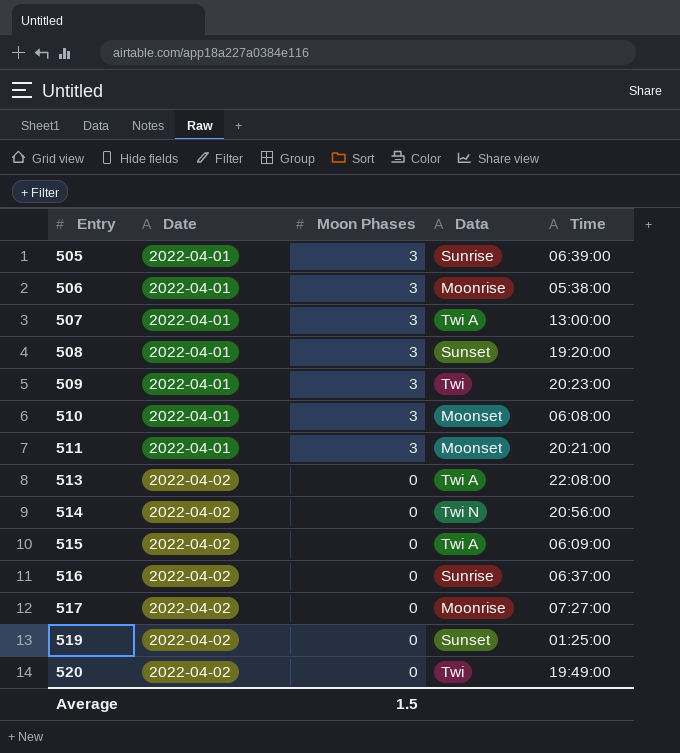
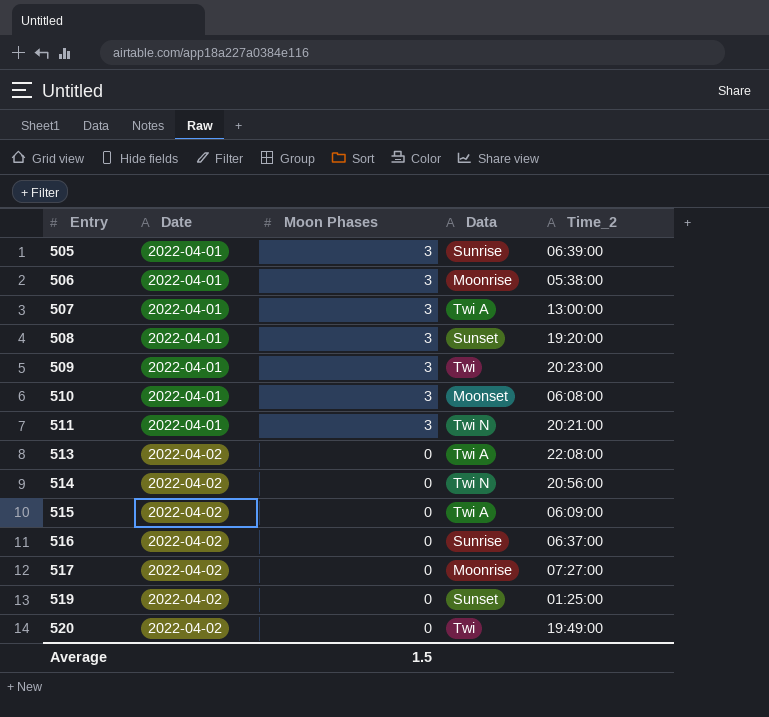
column name: Time -> Time_2
511 | Data: Moonset -> Twi N

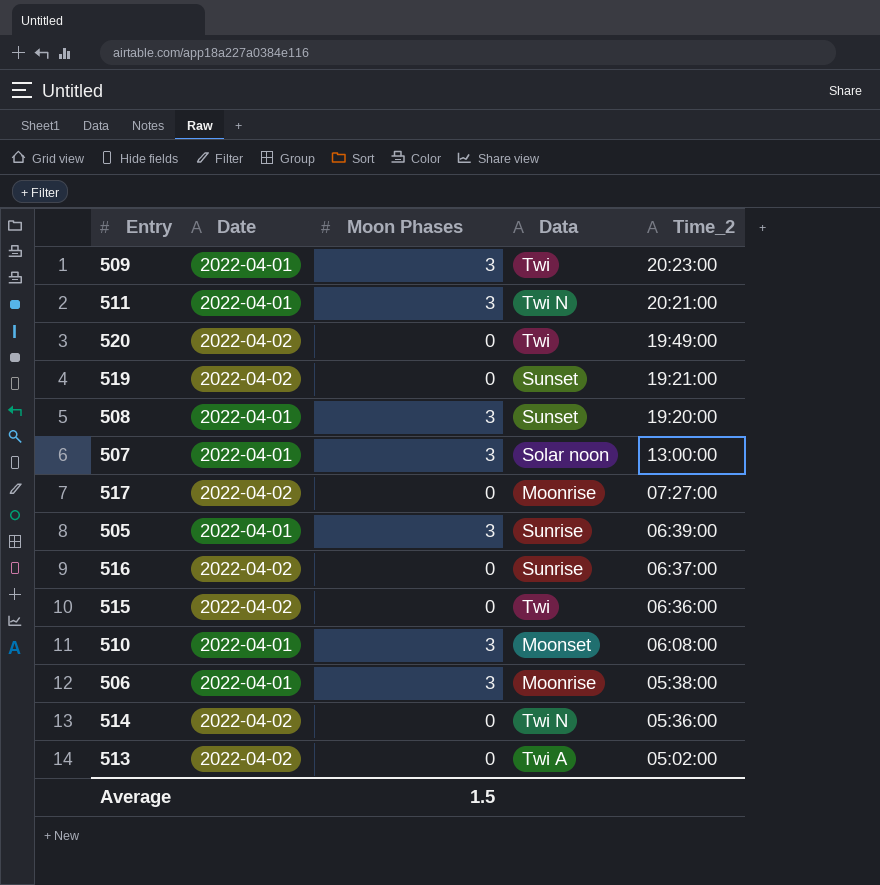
row order: Entry ascending -> Time_2 descending
519 | Time_2: 01:25:00 -> 19:21:00
507 | Data: Twi A -> Solar noon
515 | Data: Twi A -> Twi
515 | Time_2: 06:09:00 -> 06:36:00
514 | Time_2: 20:56:00 -> 05:36:00
513 | Time_2: 22:08:00 -> 05:02:00

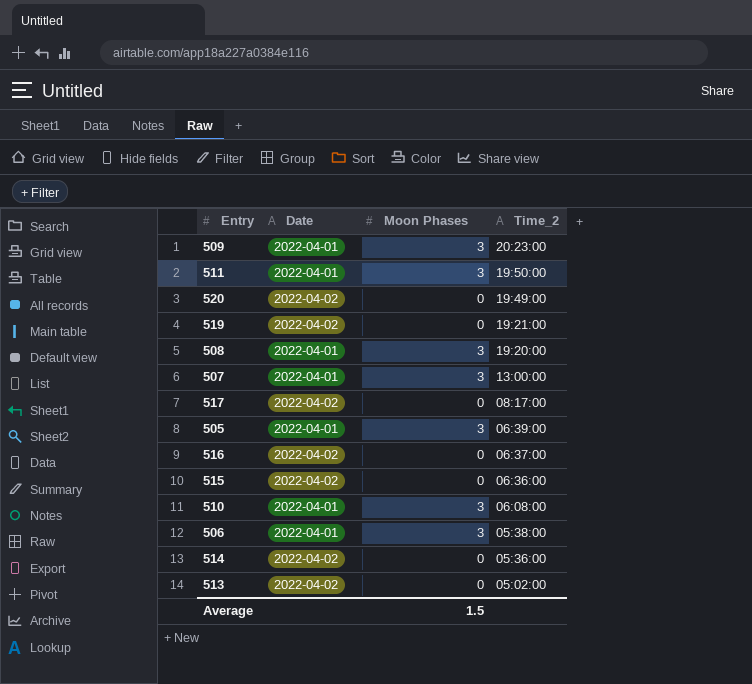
column Data | position: 4 -> none
511 | Time_2: 20:21:00 -> 19:50:00
517 | Time_2: 07:27:00 -> 08:17:00

